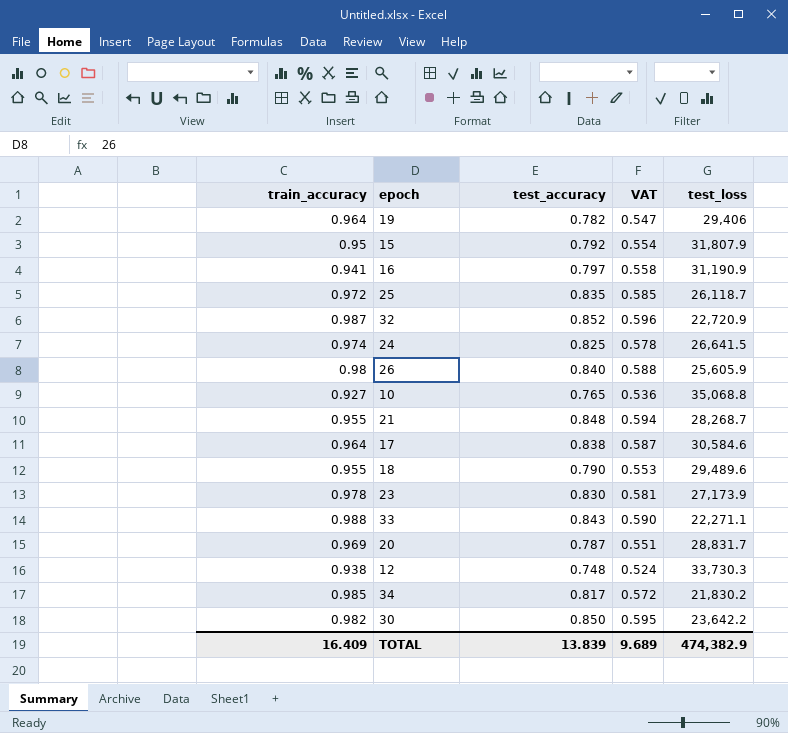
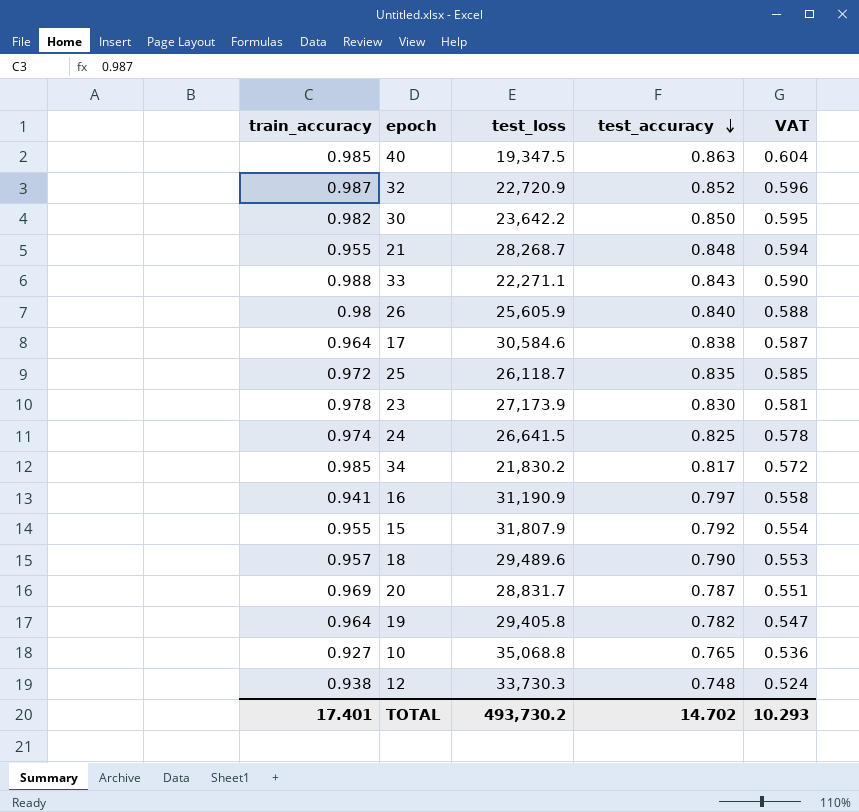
row order: none -> test_accuracy descending
column test_loss | position: 5 -> 3
row 40: none -> 0.985 | 19,347.5 | 0.863 | 0.604
15 | train_accuracy: 0.95 -> 0.955
18 | train_accuracy: 0.955 -> 0.957
19 | test_loss: 29,406 -> 29,405.8
TOTAL | train_accuracy: 16.409 -> 17.401
TOTAL | test_loss: 474,382.9 -> 493,730.2
TOTAL | test_accuracy: 13.839 -> 14.702
TOTAL | VAT: 9.689 -> 10.293

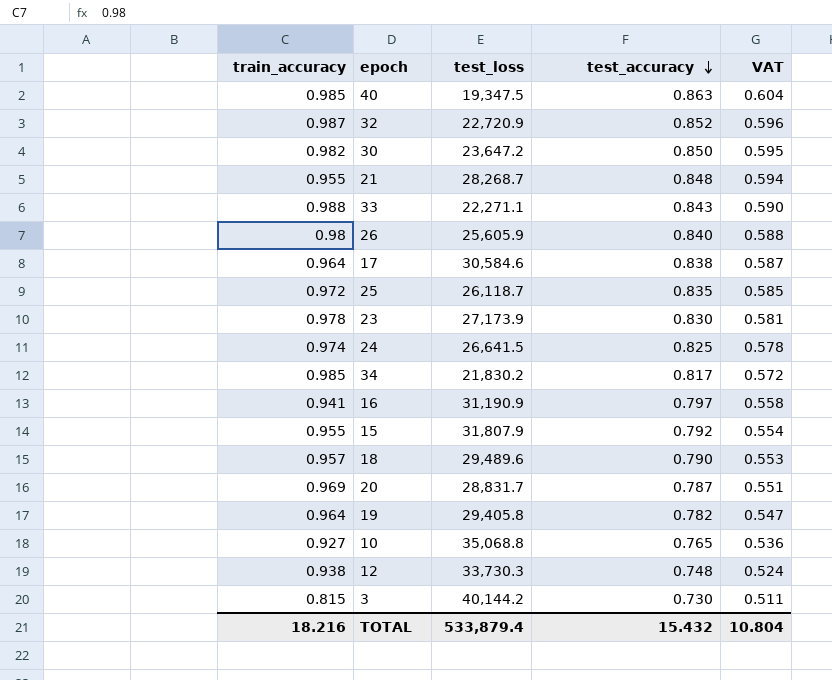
30 | test_loss: 23,642.2 -> 23,647.2
row 3: none -> 0.815 | 40,144.2 | 0.730 | 0.511
TOTAL | train_accuracy: 17.401 -> 18.216
TOTAL | test_loss: 493,730.2 -> 533,879.4
TOTAL | test_accuracy: 14.702 -> 15.432
TOTAL | VAT: 10.293 -> 10.804

